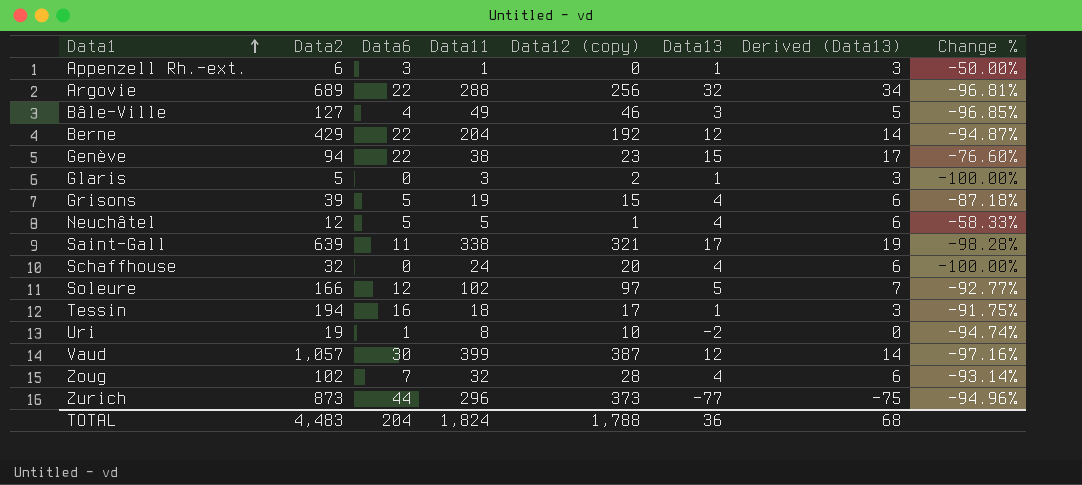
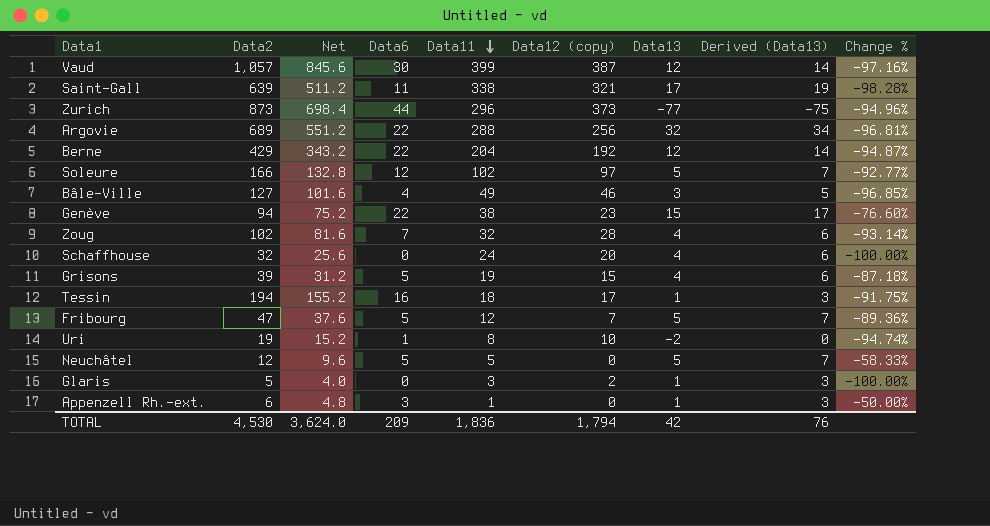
row order: Data1 ascending -> Data11 descending
column Net | formula: none -> [Data2] * 0.8
row Fribourg: none -> 47 | 37.6 | 5 | 12 | 7 | 5 | 7 | -89.36%
Neuchâtel | Data12 (copy): 1 -> 0
Neuchâtel | Data13: 4 -> 5
Neuchâtel | Derived (Data13): 6 -> 7
TOTAL | Data2: 4,483 -> 4,530
TOTAL | Data6: 204 -> 209
TOTAL | Data11: 1,824 -> 1,836
TOTAL | Data12 (copy): 1,788 -> 1,794
TOTAL | Data13: 36 -> 42
TOTAL | Derived (Data13): 68 -> 76

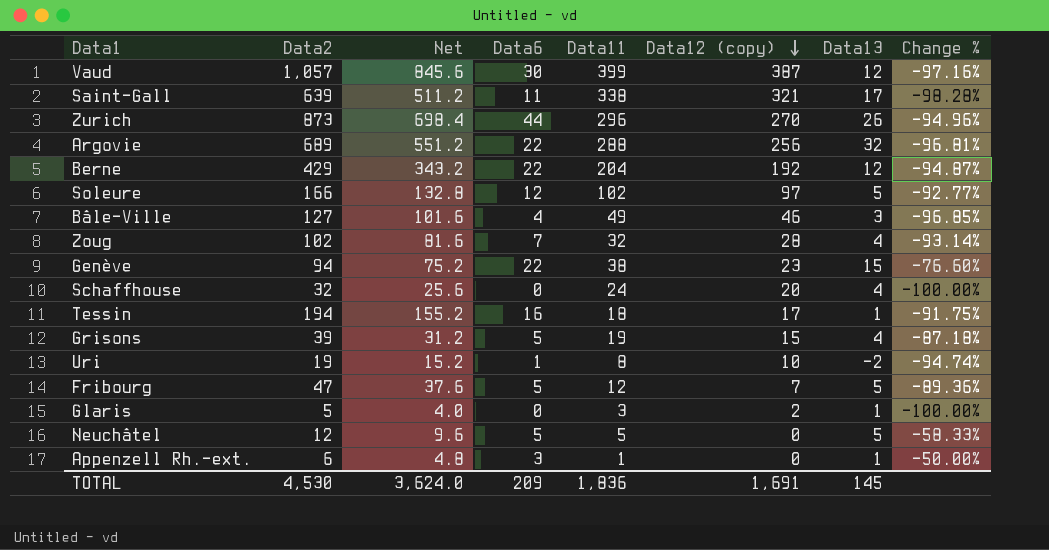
row order: Data11 descending -> Data12 (copy) descending
column Derived (Data13) | formula: [Data13] + 2 -> none
Zurich | Data12 (copy): 373 -> 270
Zurich | Data13: -77 -> 26
TOTAL | Data12 (copy): 1,794 -> 1,691
TOTAL | Data13: 42 -> 145

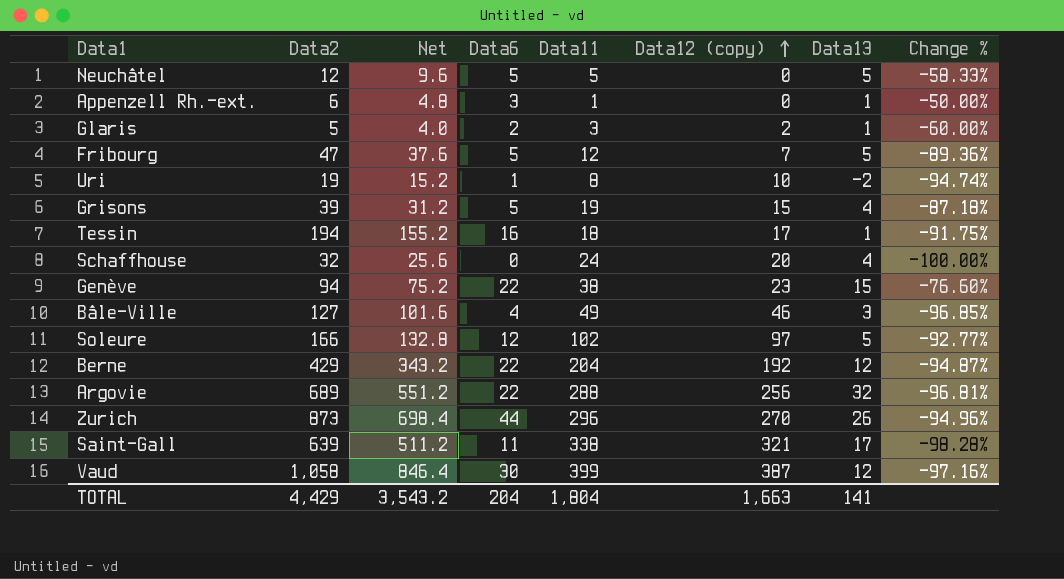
row order: Data12 (copy) descending -> Data12 (copy) ascending
row Zoug: 102 | 81.6 | 7 | 32 | 28 | 4 | -93.14% -> none
Glaris | Data6: 0 -> 2
Glaris | Change %: -100.00% -> -60.00%
Vaud | Data2: 1,057 -> 1,058
Vaud | Net: 845.6 -> 846.4
TOTAL | Data2: 4,530 -> 4,429
TOTAL | Net: 3,624.0 -> 3,543.2
TOTAL | Data6: 209 -> 204
TOTAL | Data11: 1,836 -> 1,804
TOTAL | Data12 (copy): 1,691 -> 1,663
TOTAL | Data13: 145 -> 141

